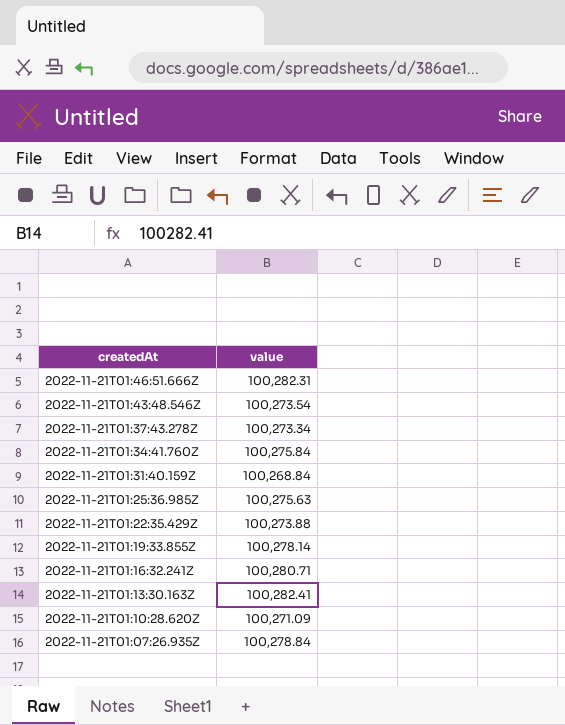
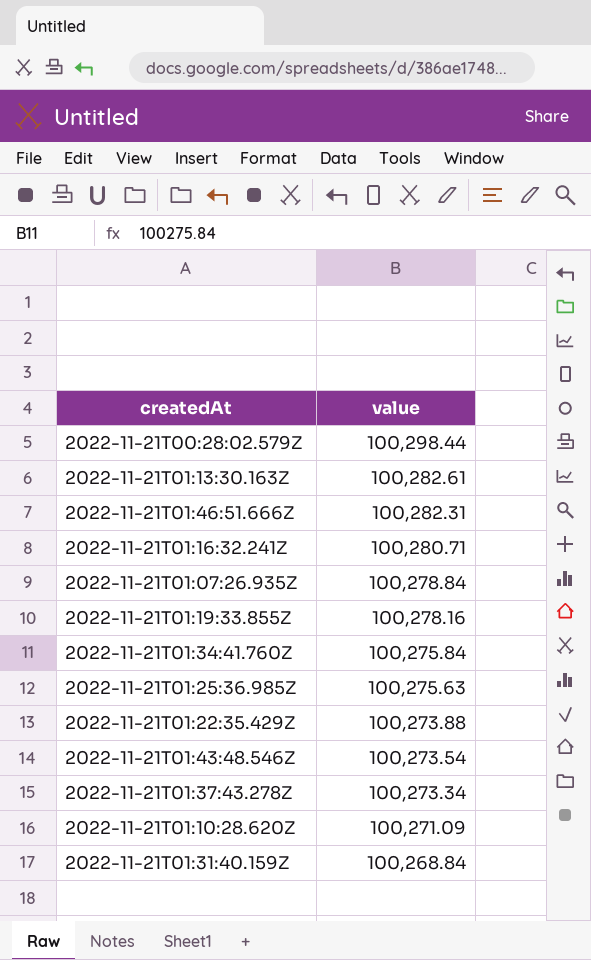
row order: createdAt descending -> value descending
row 2022-11-21T00:28:02.579Z: none -> 100,298.44
2022-11-21T01:13:30.163Z | value: 100,282.41 -> 100,282.61
2022-11-21T01:19:33.855Z | value: 100,278.14 -> 100,278.16

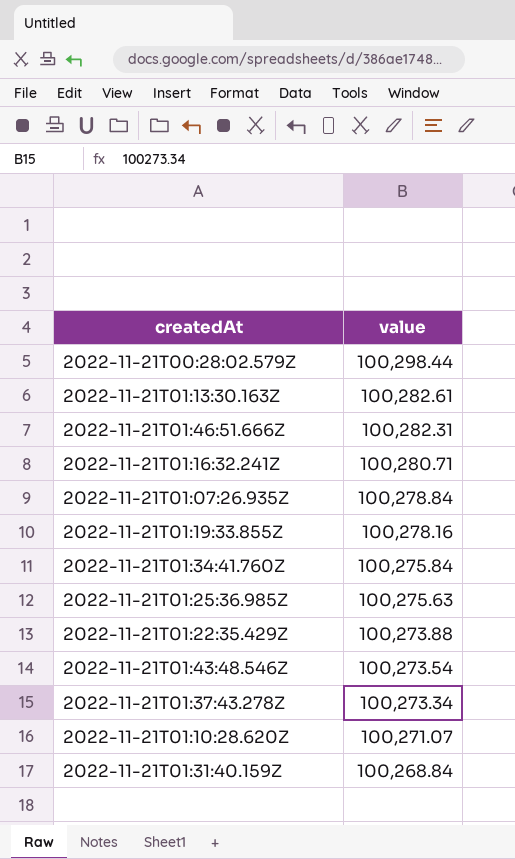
2022-11-21T01:10:28.620Z | value: 100,271.09 -> 100,271.07

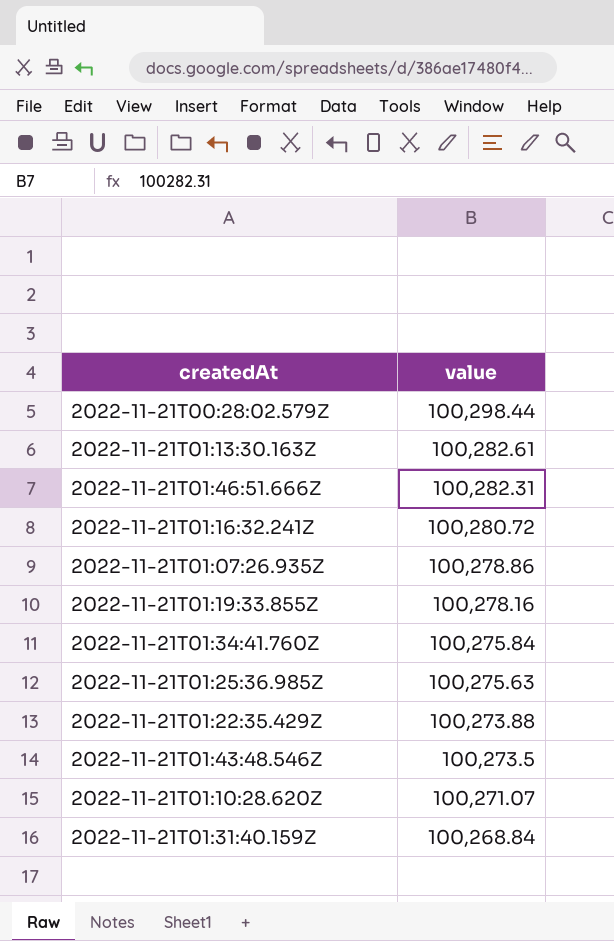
row 2022-11-21T01:37:43.278Z: 100,273.34 -> none
2022-11-21T01:16:32.241Z | value: 100,280.71 -> 100,280.72
2022-11-21T01:07:26.935Z | value: 100,278.84 -> 100,278.86
2022-11-21T01:43:48.546Z | value: 100,273.54 -> 100,273.5

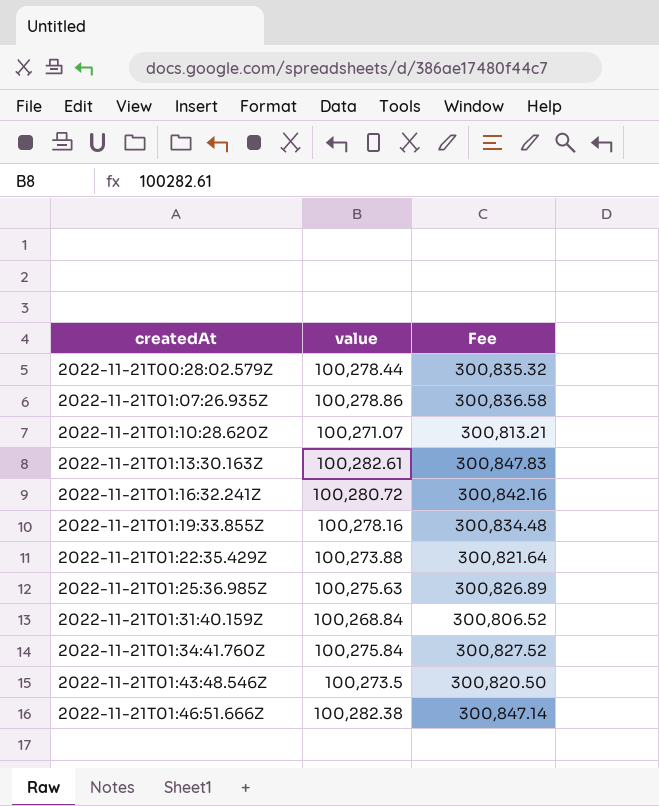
row order: value descending -> createdAt ascending
column Fee | formula: none -> [value] * 3
2022-11-21T00:28:02.579Z | value: 100,298.44 -> 100,278.44
2022-11-21T01:46:51.666Z | value: 100,282.31 -> 100,282.38

